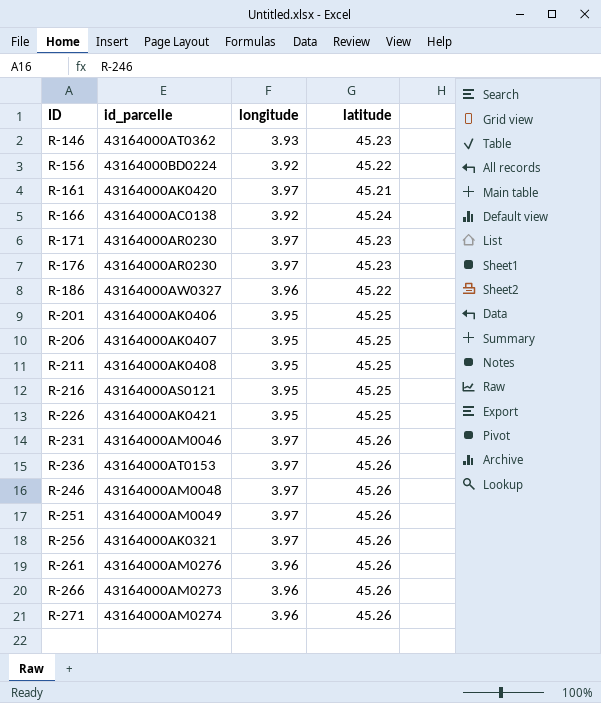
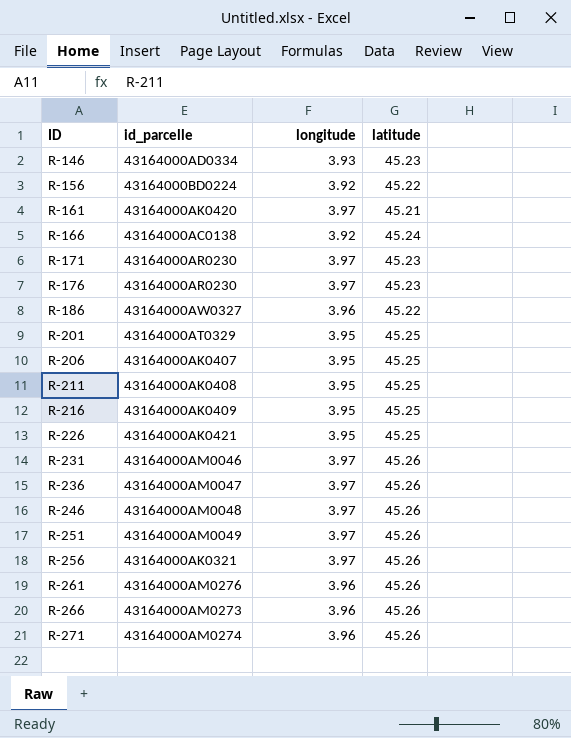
R-146 | id_parcelle: 43164000AT0362 -> 43164000AD0334
R-201 | id_parcelle: 43164000AK0406 -> 43164000AT0329
R-216 | id_parcelle: 43164000AS0121 -> 43164000AK0409
R-236 | id_parcelle: 43164000AT0153 -> 43164000AM0047

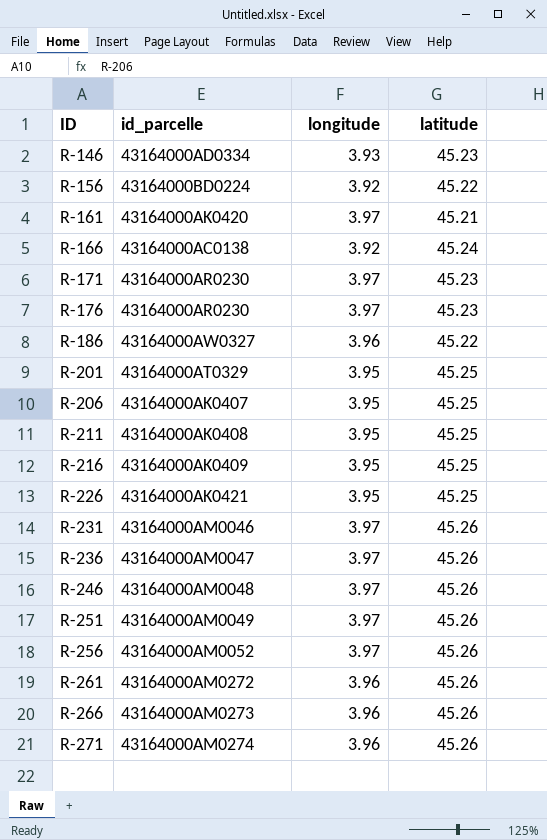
R-256 | id_parcelle: 43164000AK0321 -> 43164000AM0052
R-261 | id_parcelle: 43164000AM0276 -> 43164000AM0272

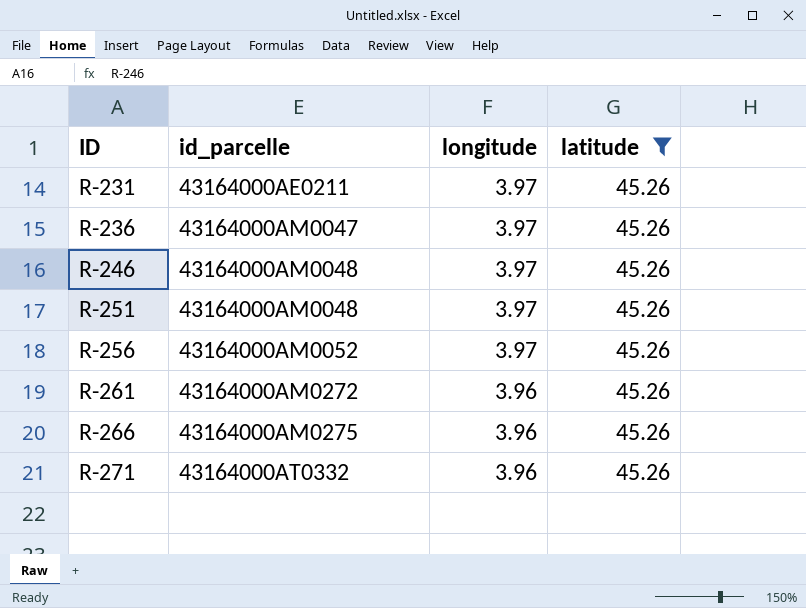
filter: none -> latitude = 45.26
R-231 | id_parcelle: 43164000AM0046 -> 43164000AE0211
R-251 | id_parcelle: 43164000AM0049 -> 43164000AM0048
R-266 | id_parcelle: 43164000AM0273 -> 43164000AM0275
R-271 | id_parcelle: 43164000AM0274 -> 43164000AT0332

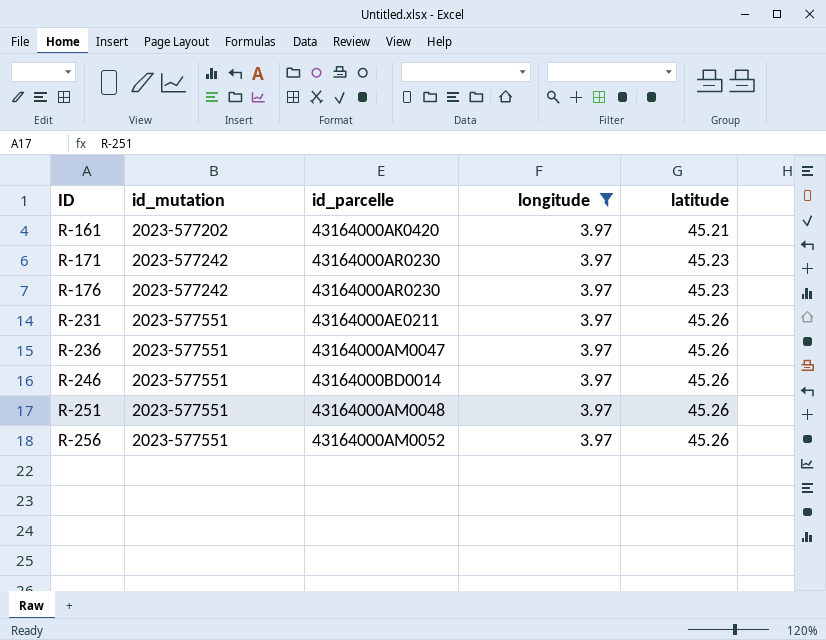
filter: latitude = 45.26 -> longitude = 3.97
column id_mutation | position: none -> 2
R-246 | id_parcelle: 43164000AM0048 -> 43164000BD0014

